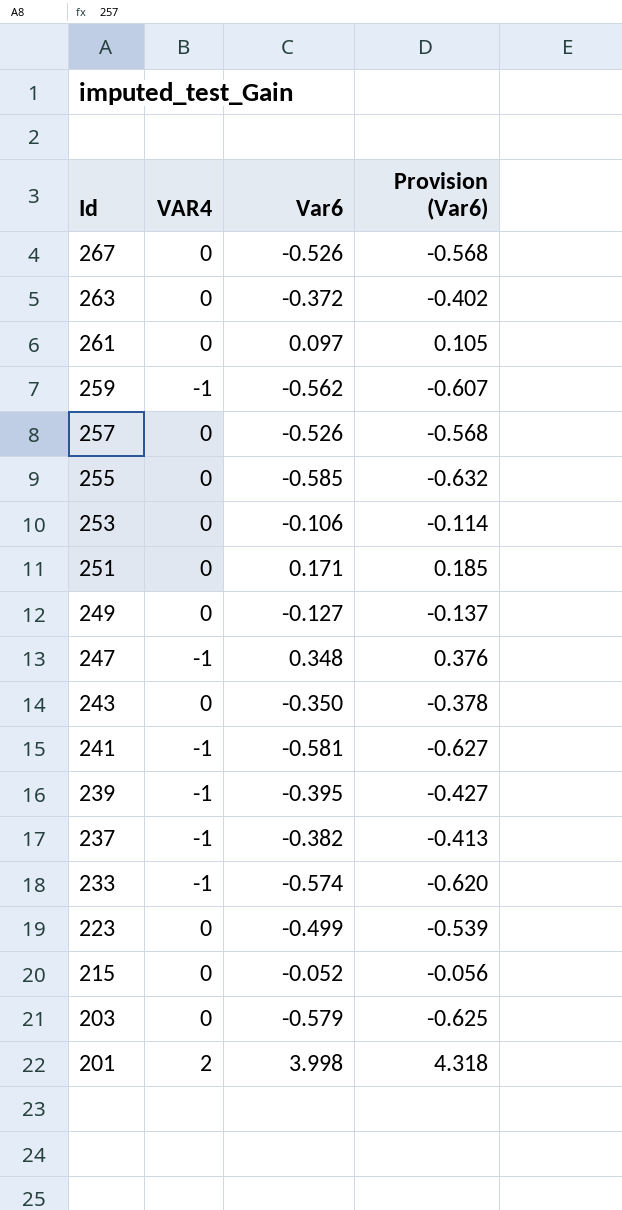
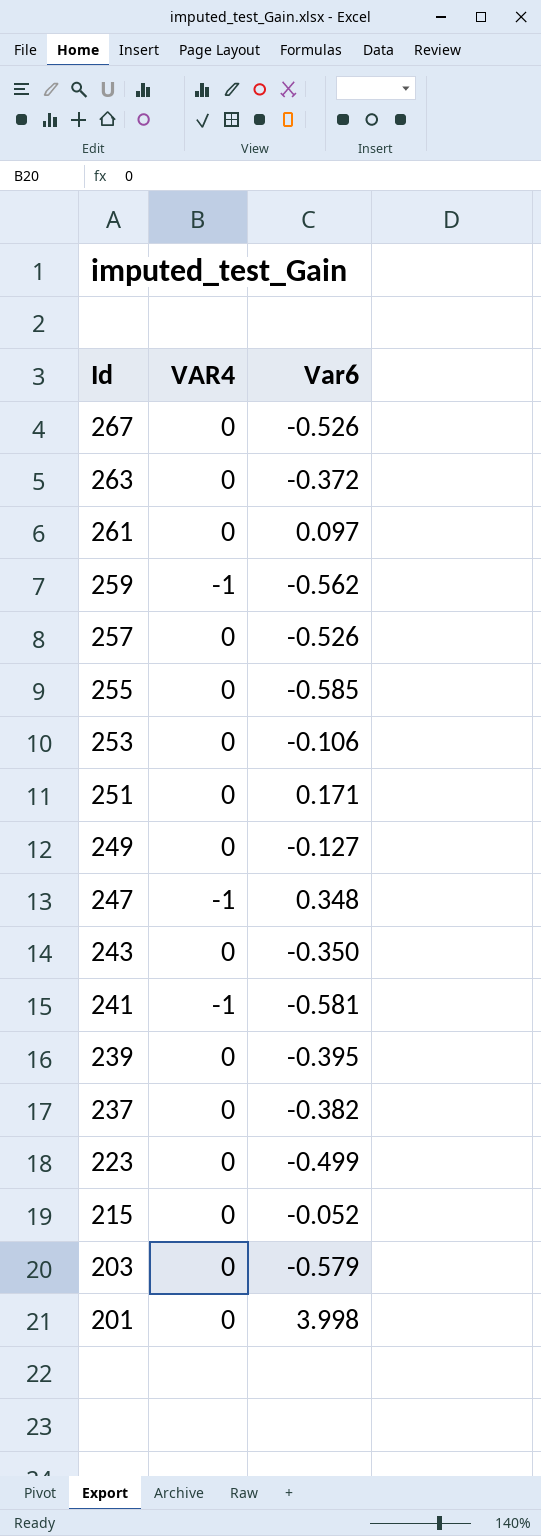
column Provision (Var6) | formula: [Var6] * 1.08 -> none
row 233: -1 | -0.574 | -0.620 -> none
239 | VAR4: -1 -> 0
237 | VAR4: -1 -> 0
201 | VAR4: 2 -> 0

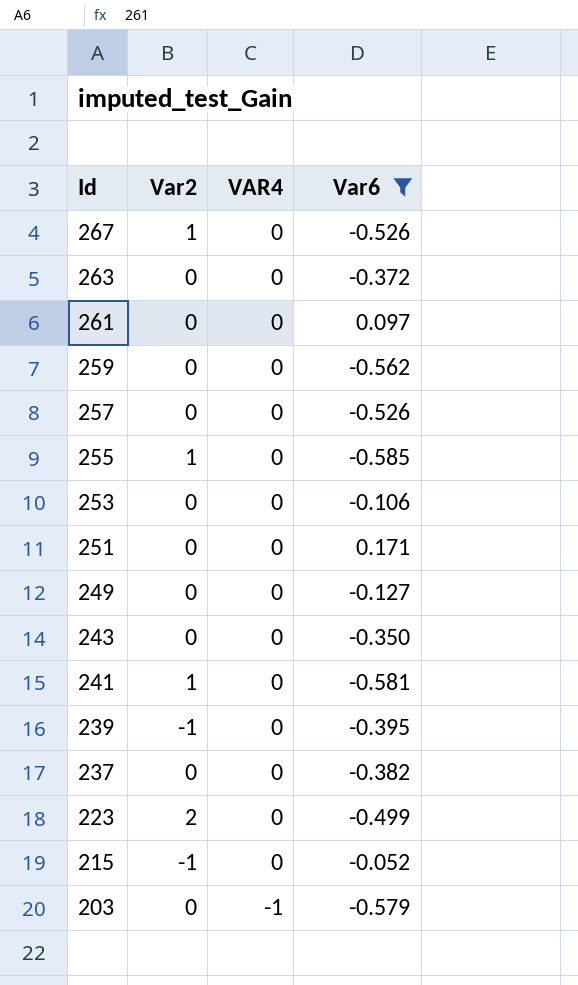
filter: none -> Var6 <= 0.171
column Var2 | position: none -> 2
259 | VAR4: -1 -> 0
241 | VAR4: -1 -> 0
203 | VAR4: 0 -> -1

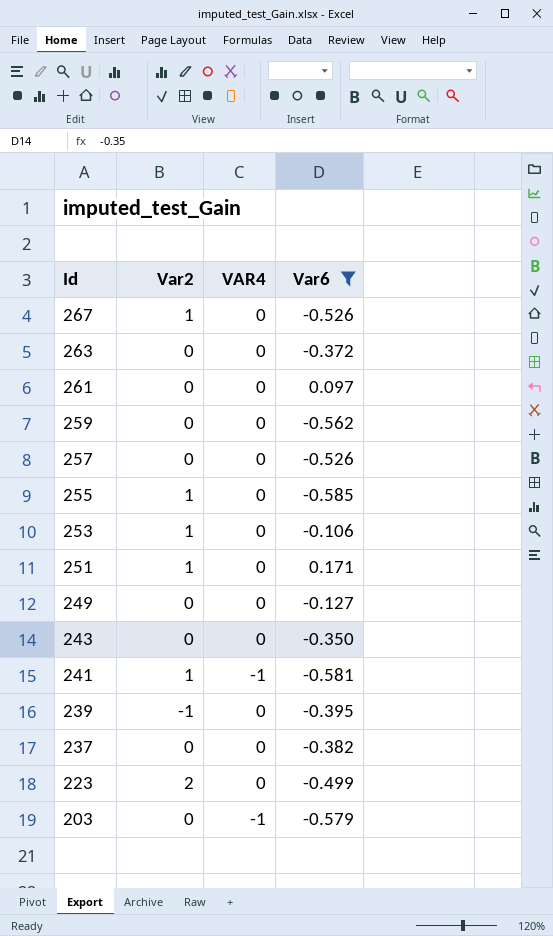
row 215: -1 | 0 | -0.052 -> none
253 | Var2: 0 -> 1
251 | Var2: 0 -> 1
241 | VAR4: 0 -> -1

